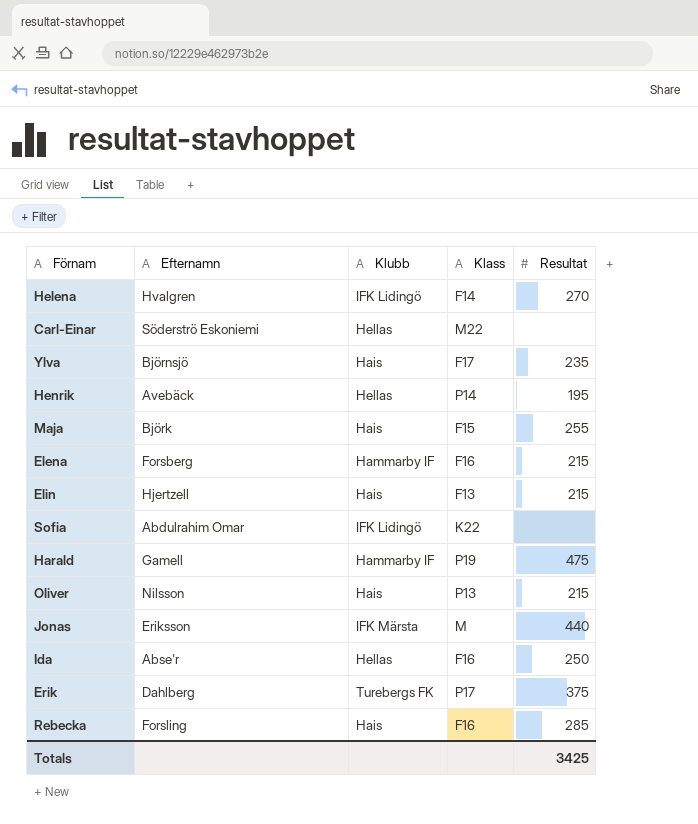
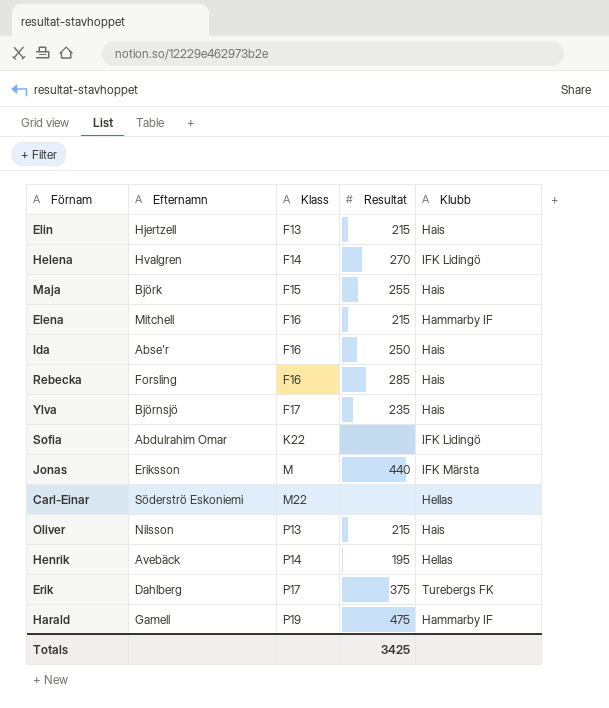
row order: none -> Klass ascending
column Klubb | position: 3 -> 5
Elena | Efternamn: Forsberg -> Mitchell
Ida | Klubb: Hellas -> Hais

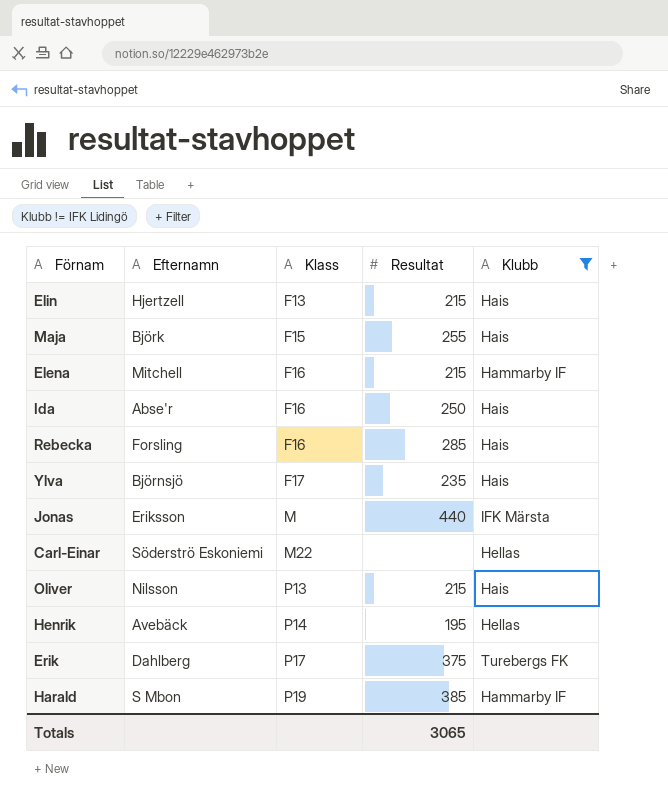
filter: none -> Klubb != IFK Lidingö
Harald | Efternamn: Gamell -> S Mbon
Harald | Resultat: 475 -> 385
Totals | Resultat: 3425 -> 3065

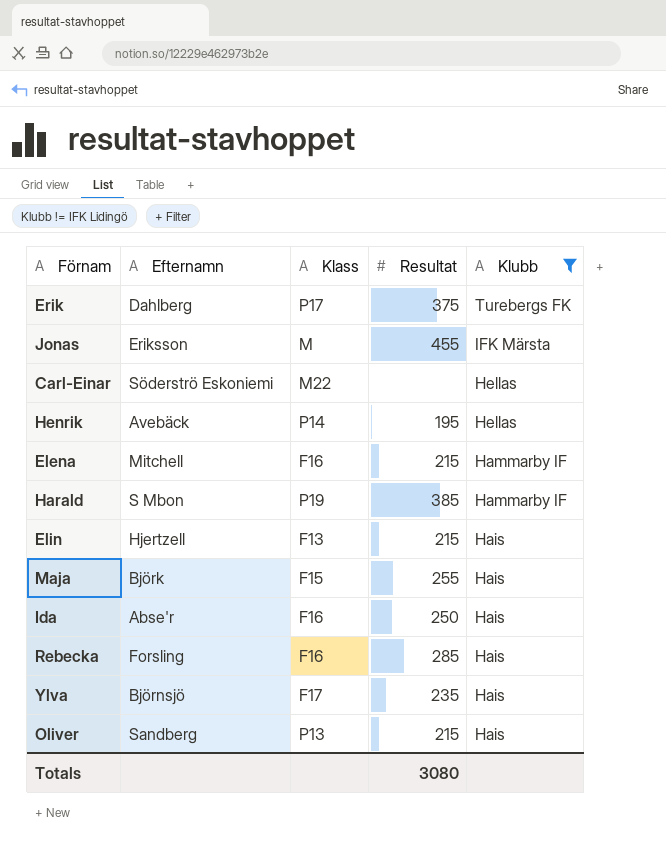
row order: Klass ascending -> Klubb descending
Jonas | Resultat: 440 -> 455
Oliver | Efternamn: Nilsson -> Sandberg
Totals | Resultat: 3065 -> 3080

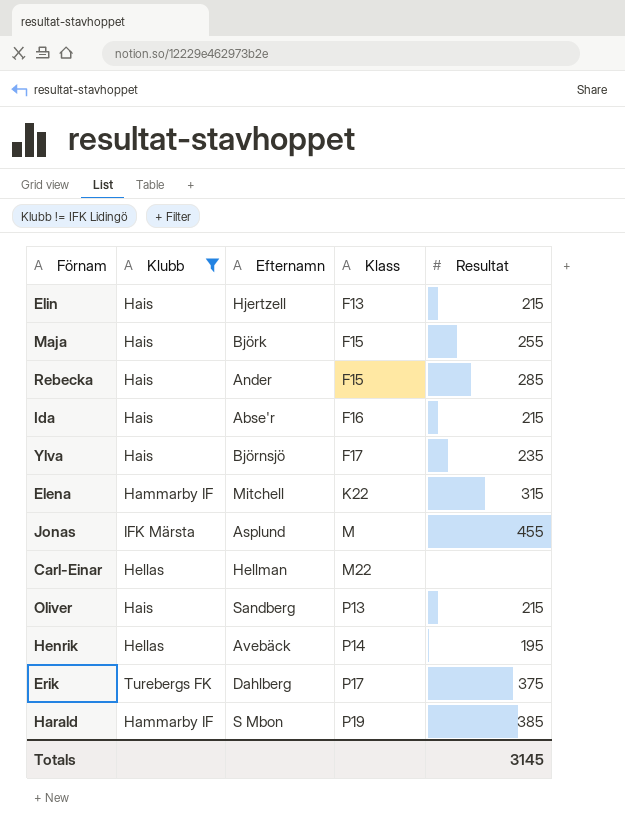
row order: Klubb descending -> Klass ascending
column Klubb | position: 5 -> 2
Rebecka | Efternamn: Forsling -> Ander
Rebecka | Klass: F16 -> F15
Ida | Resultat: 250 -> 215
Elena | Klass: F16 -> K22
Elena | Resultat: 215 -> 315
Jonas | Efternamn: Eriksson -> Asplund
Carl-Einar | Efternamn: Söderströ Eskoniemi -> Hellman
Totals | Resultat: 3080 -> 3145

